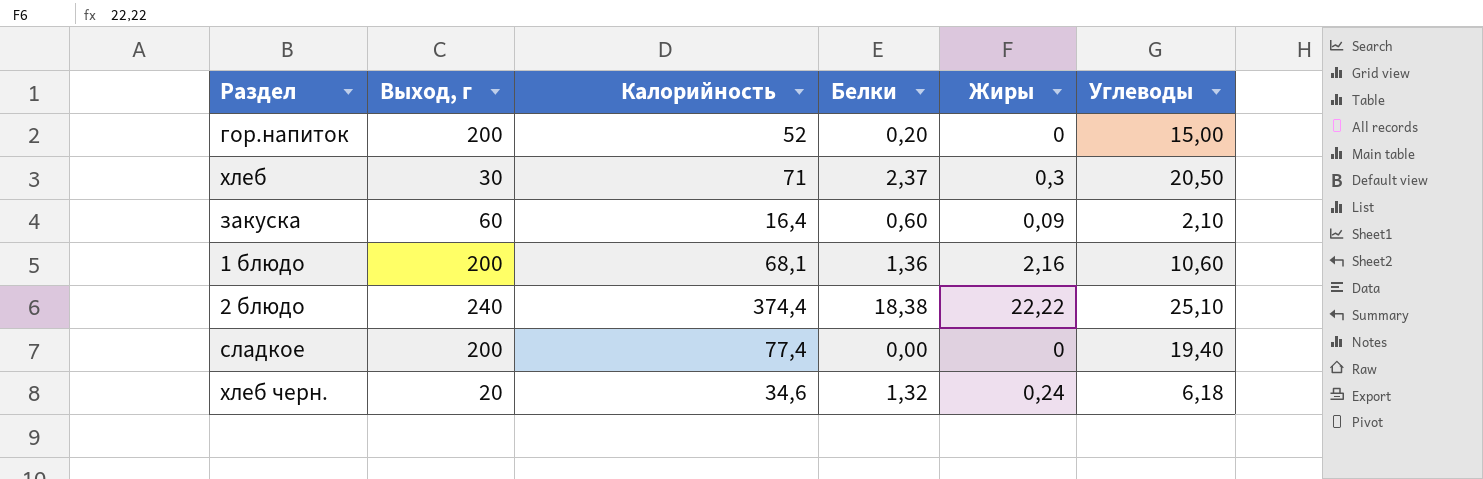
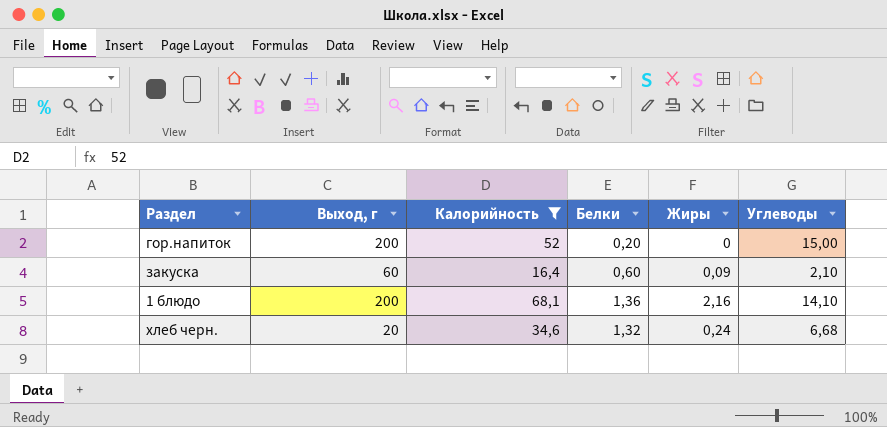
filter: none -> Калорийность <= 68,1
1 блюдо | Углеводы: 10,60 -> 14,10
хлеб черн. | Углеводы: 6,18 -> 6,68

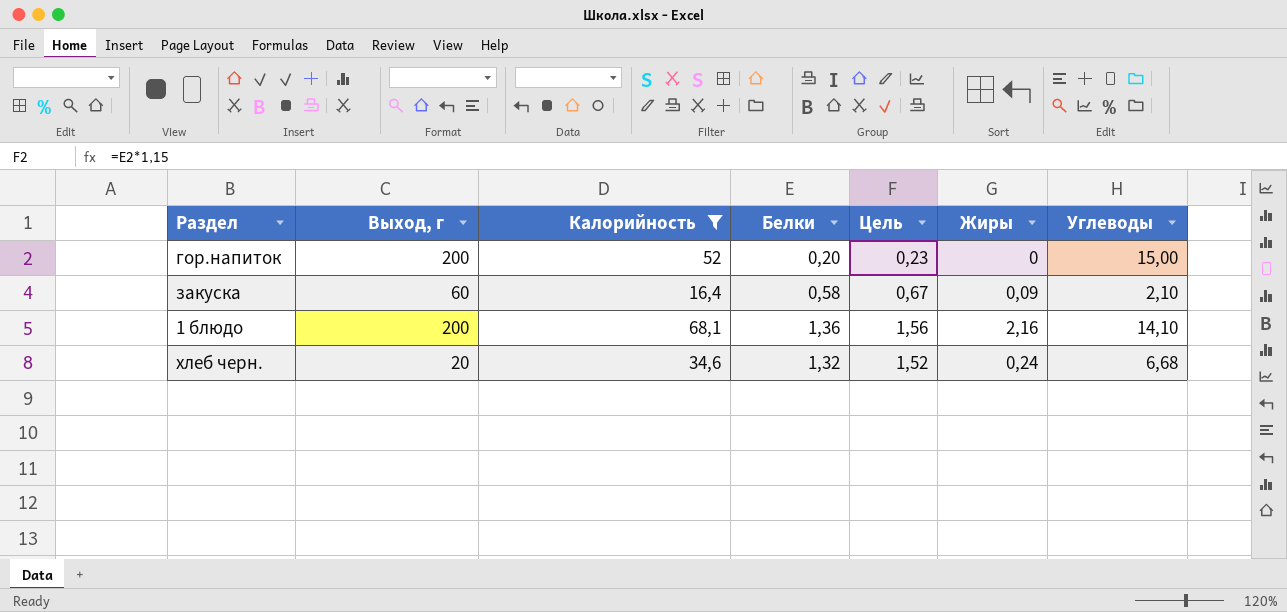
column Цель | formula: none -> [Белки] * 1,15
закуска | Белки: 0,60 -> 0,58

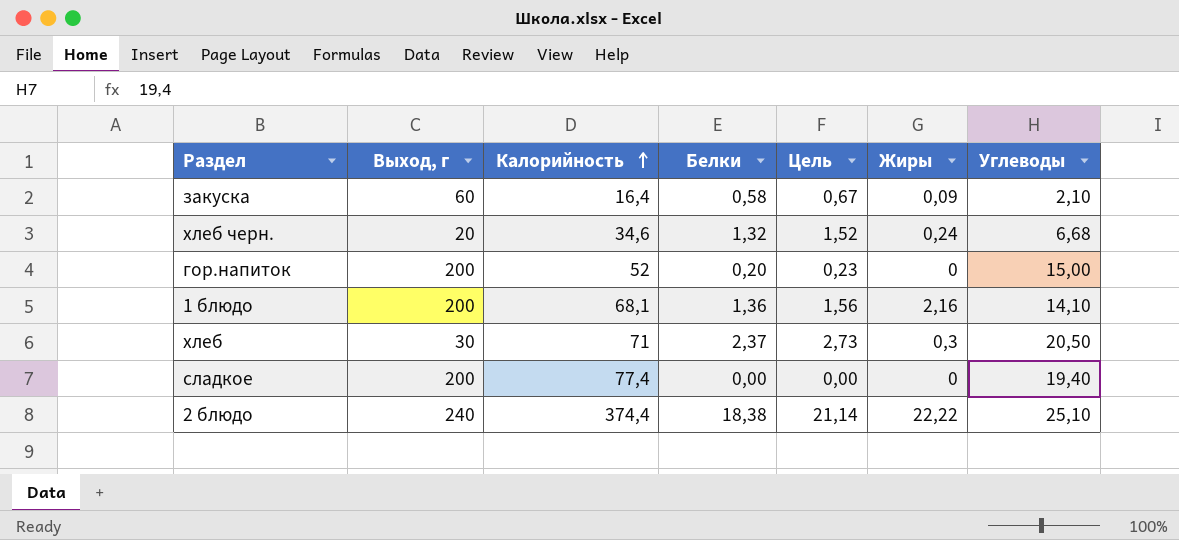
filter: Калорийность <= 68,1 -> none
row order: none -> Калорийность ascending

